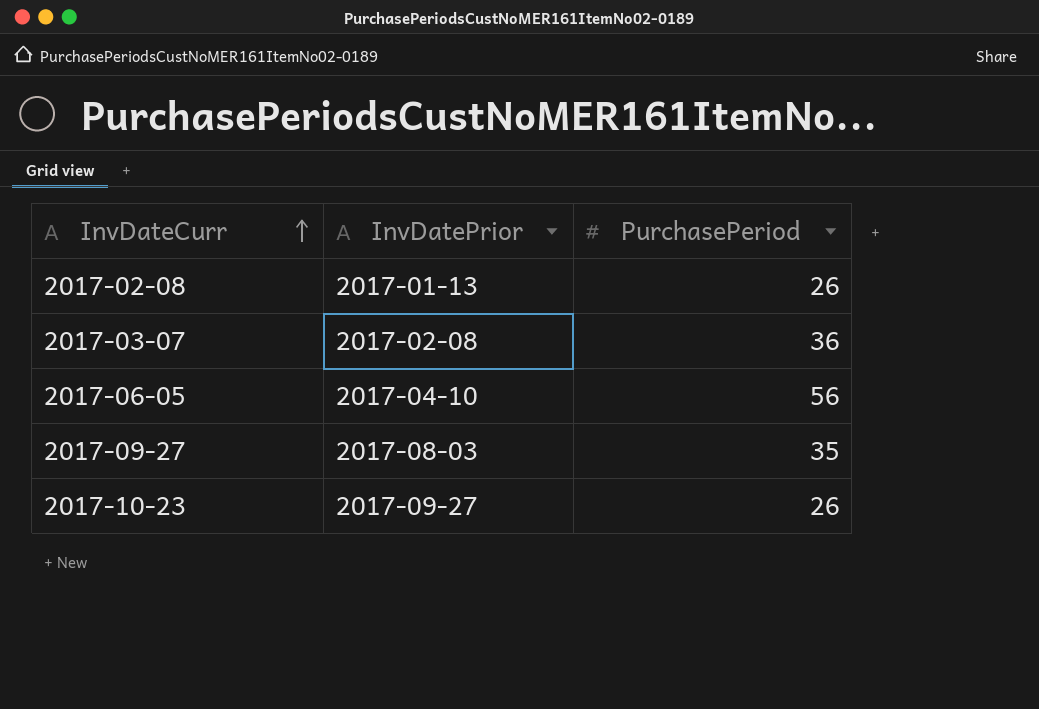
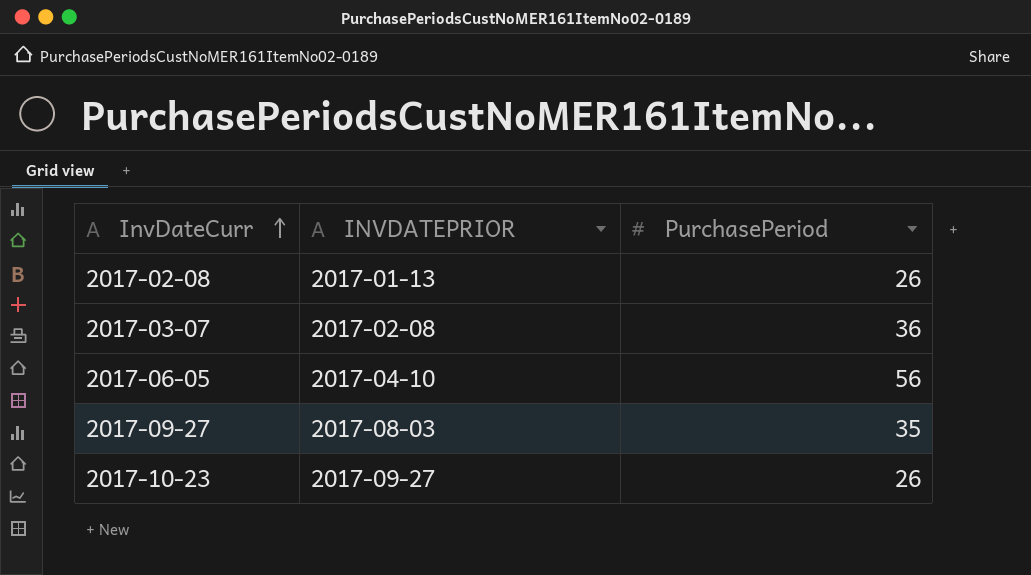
column name: InvDatePrior -> INVDATEPRIOR

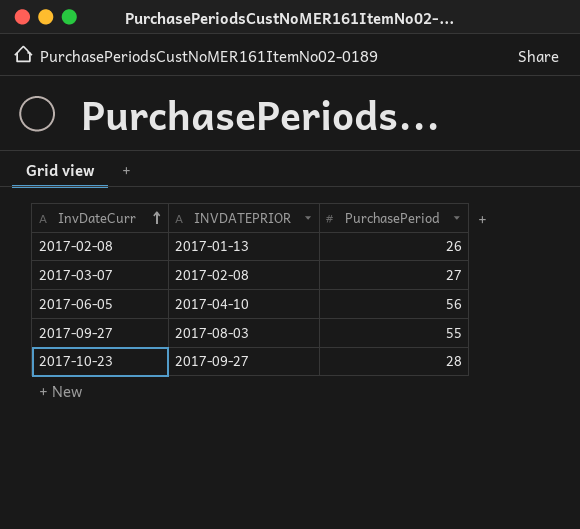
2017-03-07 | PurchasePeriod: 36 -> 27
2017-09-27 | PurchasePeriod: 35 -> 55
2017-10-23 | PurchasePeriod: 26 -> 28

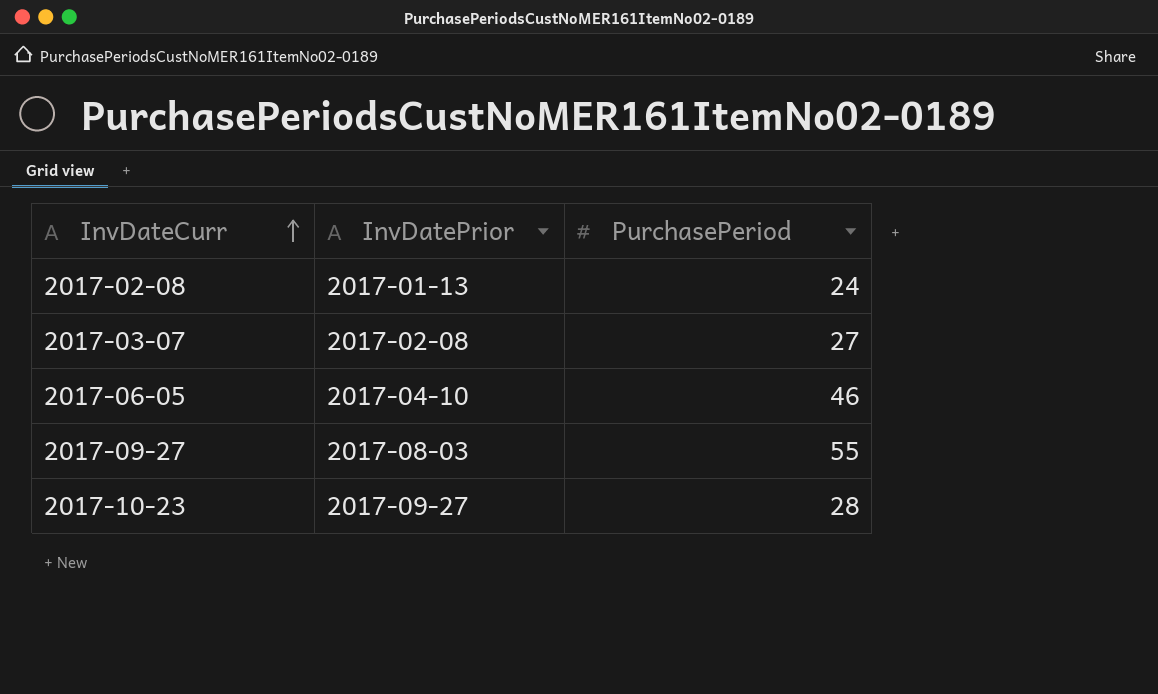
column name: INVDATEPRIOR -> InvDatePrior
2017-02-08 | PurchasePeriod: 26 -> 24
2017-06-05 | PurchasePeriod: 56 -> 46

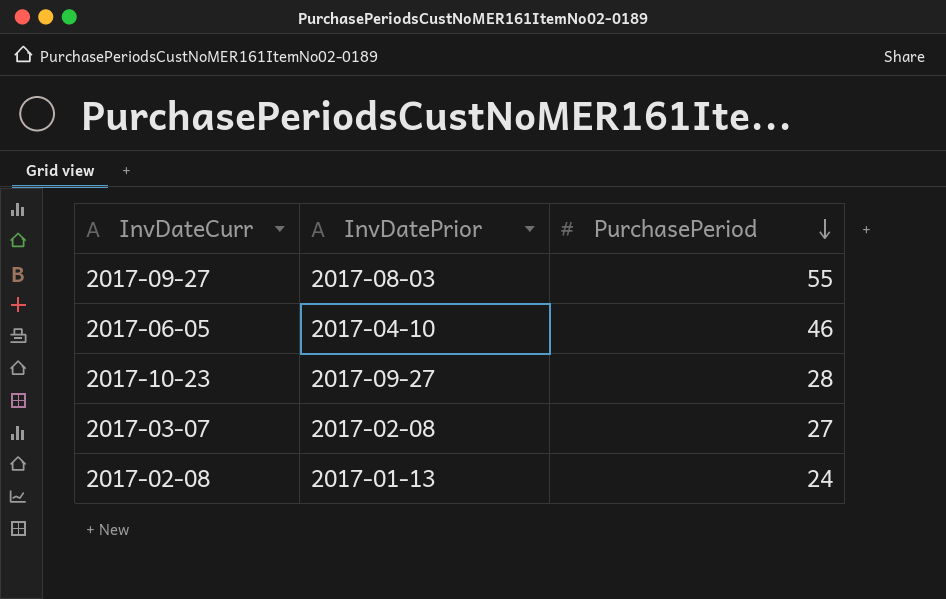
row order: InvDateCurr ascending -> PurchasePeriod descending

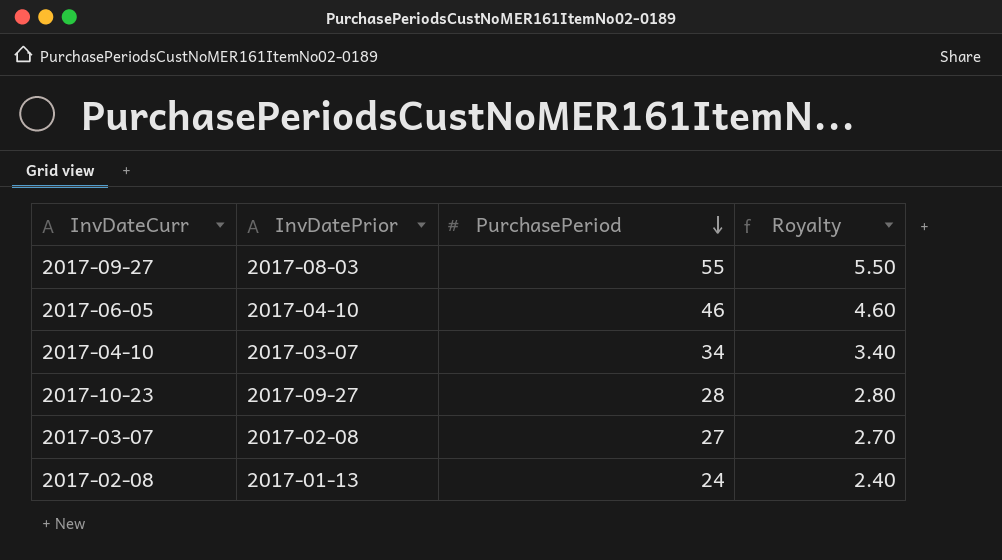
column Royalty | formula: none -> [PurchasePeriod] * 0.1
row 2017-04-10: none -> 2017-03-07 | 34 | 3.40

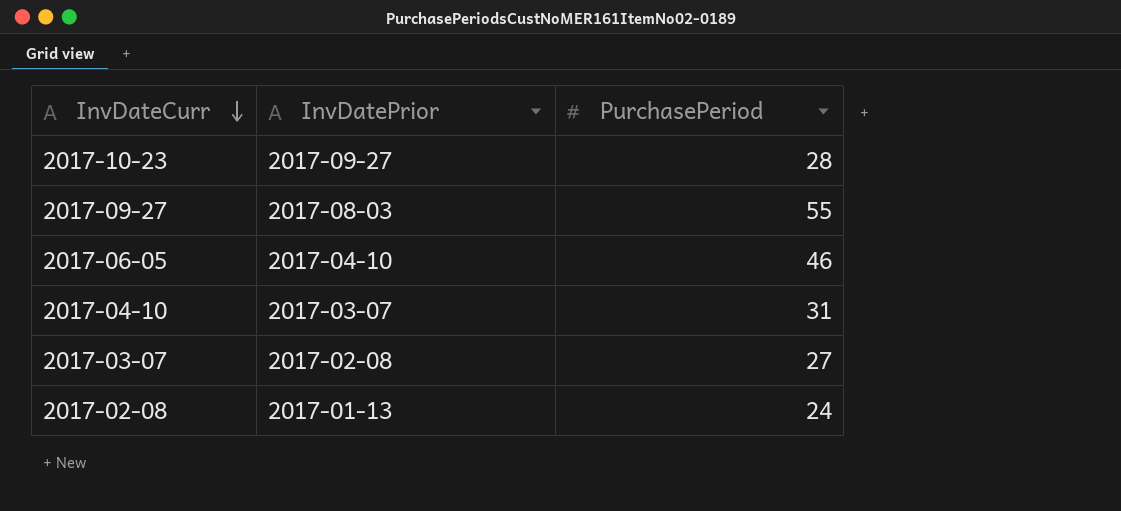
row order: PurchasePeriod descending -> InvDateCurr descending
column Royalty | formula: [PurchasePeriod] * 0.1 -> none
2017-04-10 | PurchasePeriod: 34 -> 31

